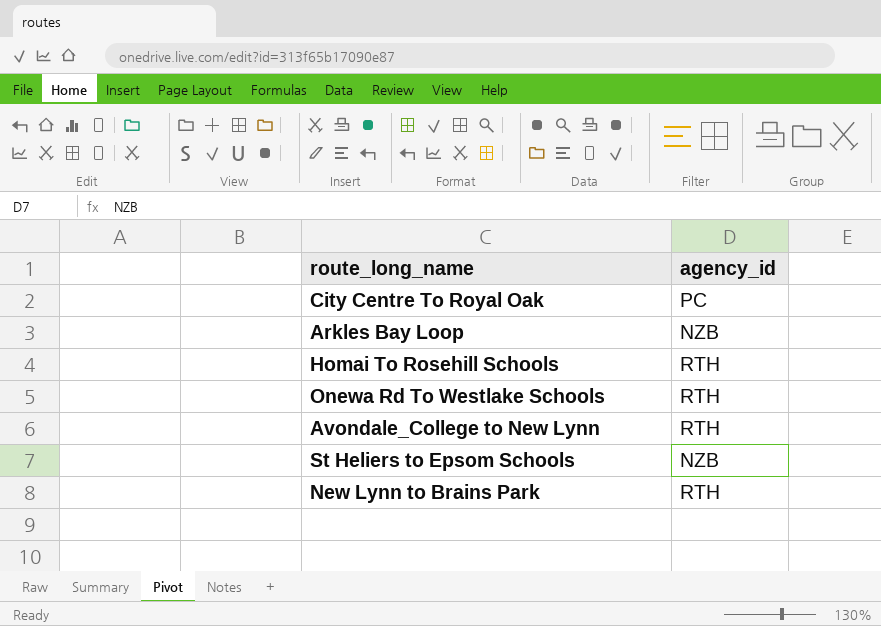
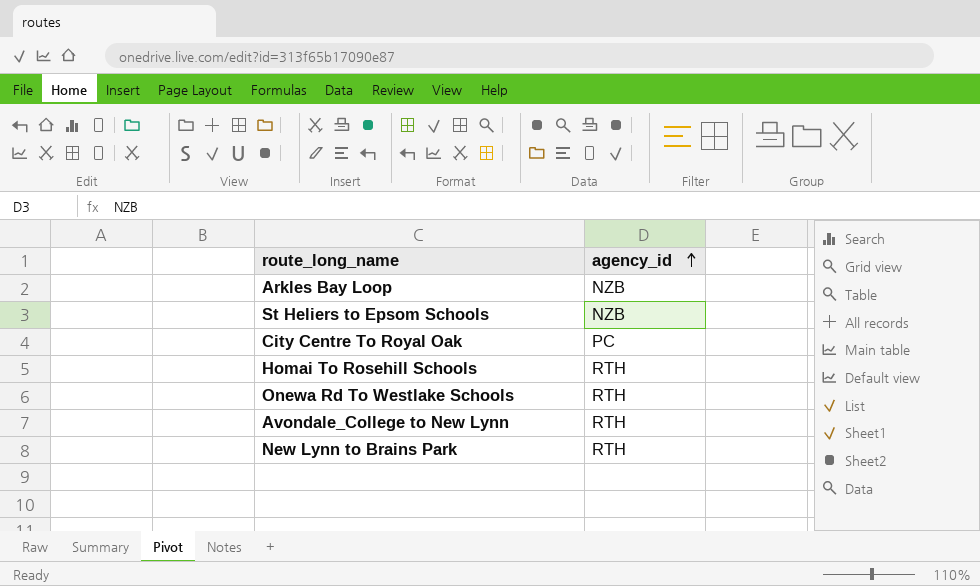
row order: none -> agency_id ascending

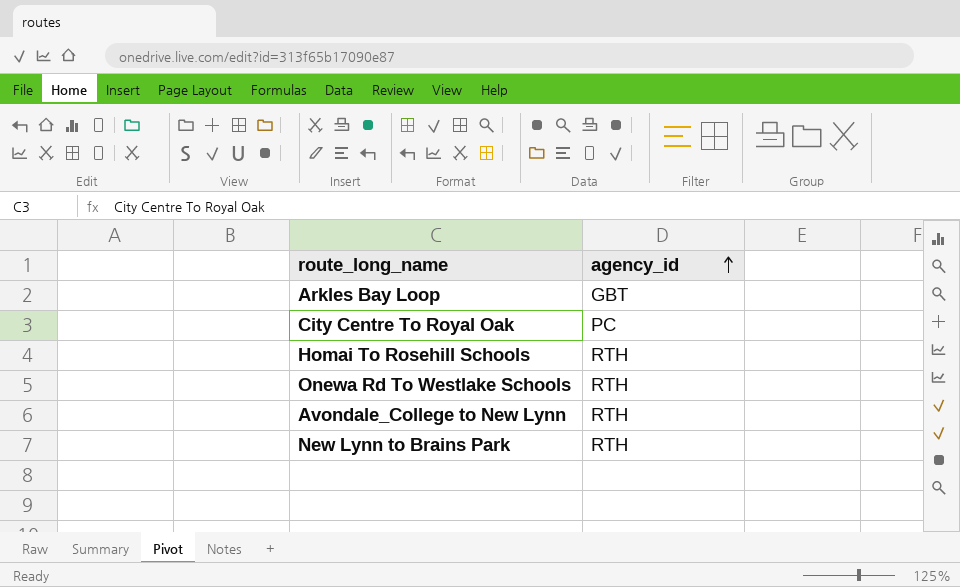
row St Heliers to Epsom Schools: NZB -> none
Arkles Bay Loop | agency_id: NZB -> GBT

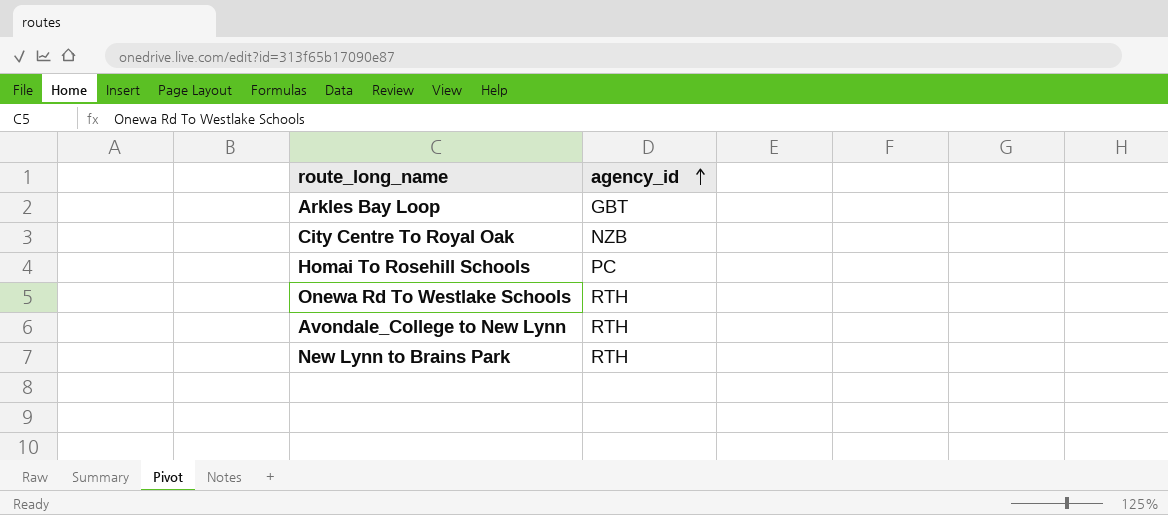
City Centre To Royal Oak | agency_id: PC -> NZB
Homai To Rosehill Schools | agency_id: RTH -> PC

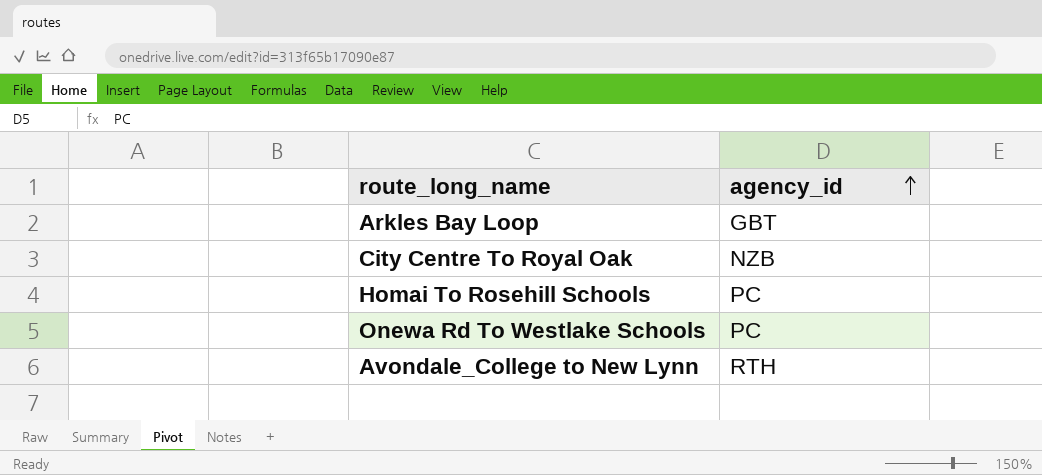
row New Lynn to Brains Park: RTH -> none
Onewa Rd To Westlake Schools | agency_id: RTH -> PC

